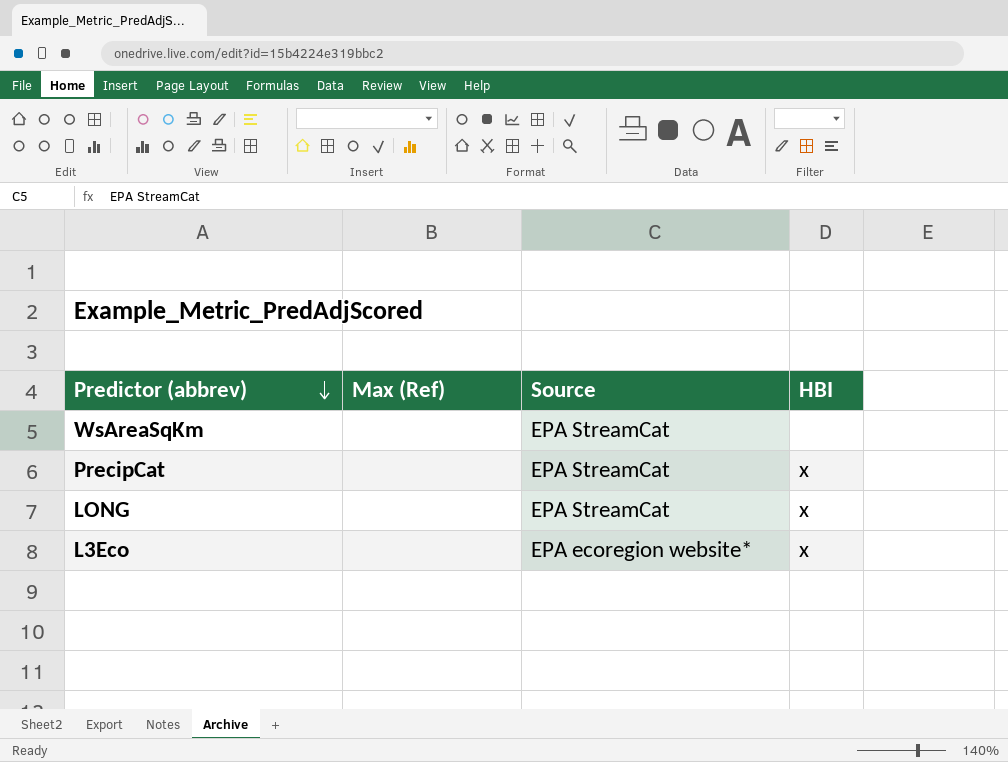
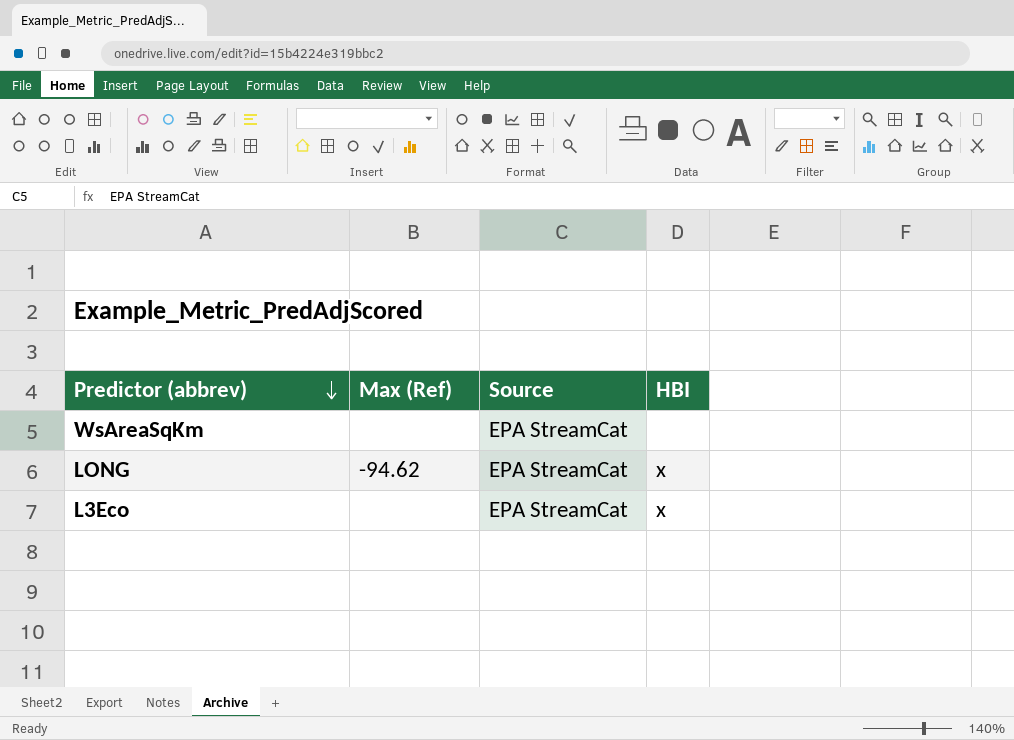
row PrecipCat: none | EPA StreamCat | x -> none
LONG | Max (Ref): none -> -94.62
L3Eco | Source: EPA ecoregion website* -> EPA StreamCat

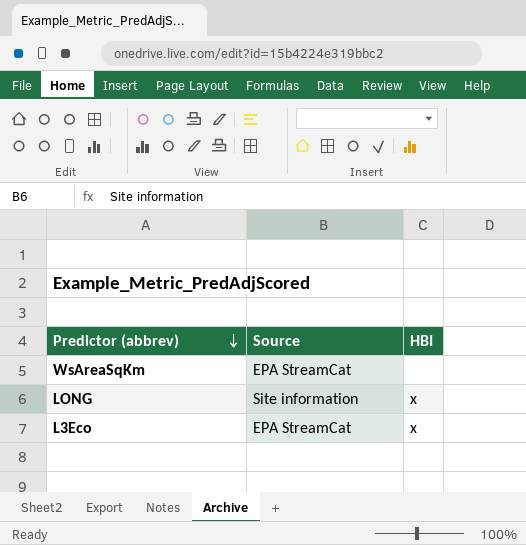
column Max (Ref) | position: 2 -> none
LONG | Source: EPA StreamCat -> Site information

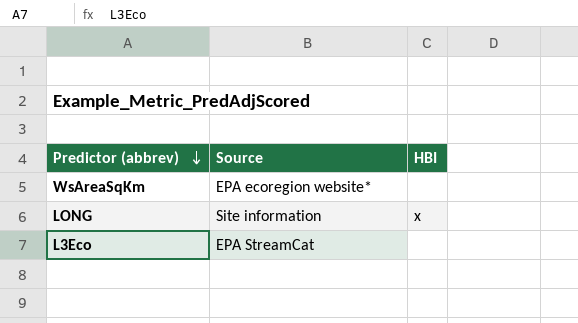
WsAreaSqKm | Source: EPA StreamCat -> EPA ecoregion website*
L3Eco | HBI: x -> none

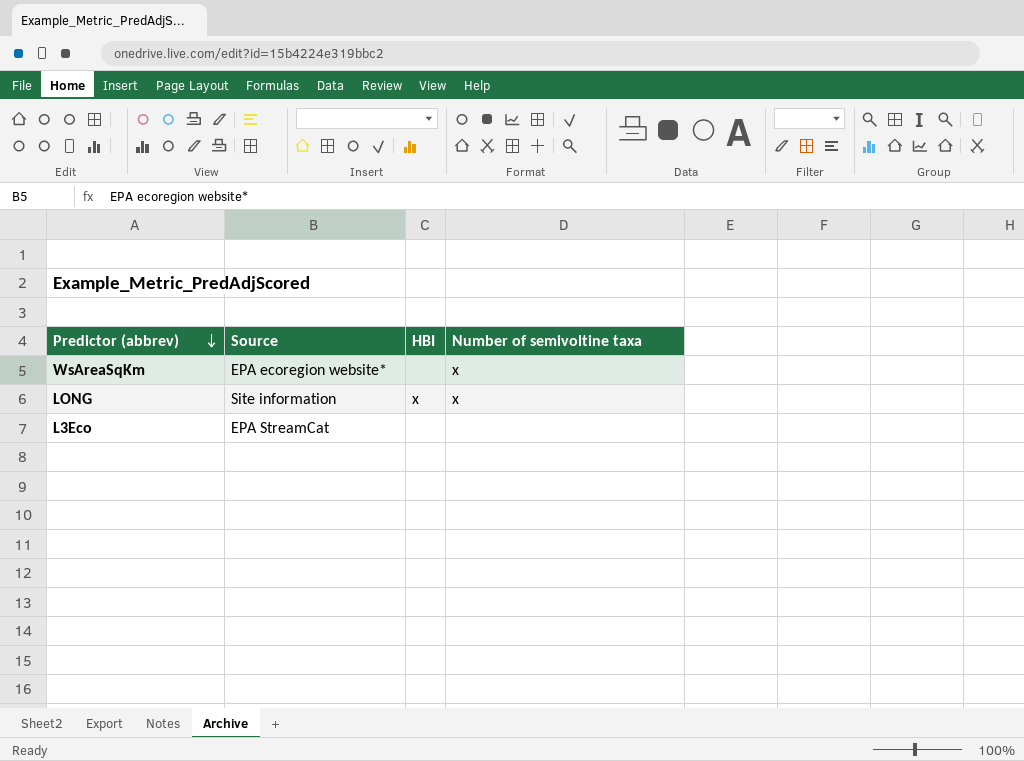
column Number of semivoltine taxa | position: none -> 4

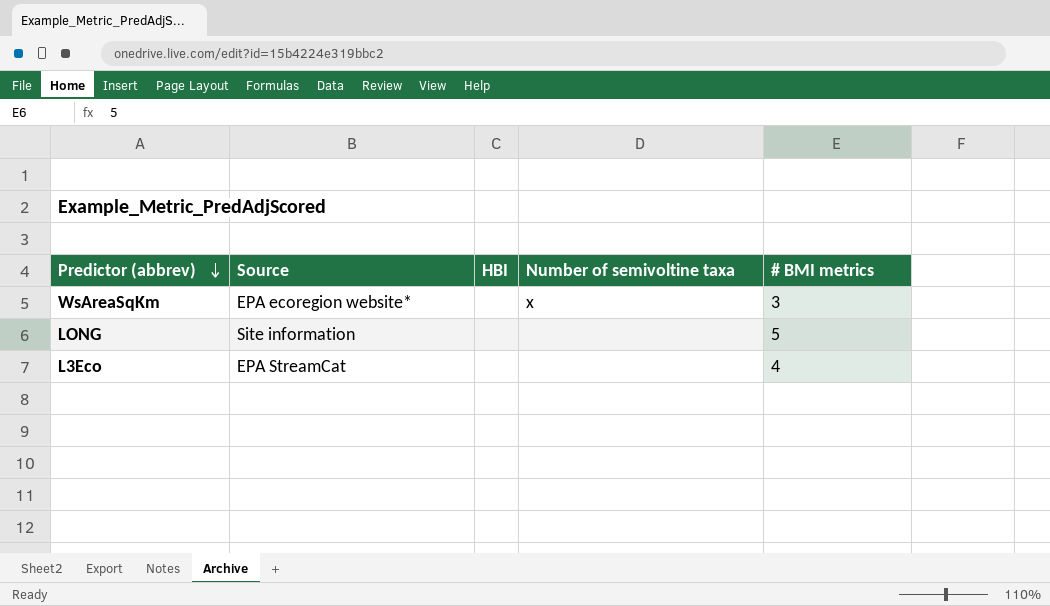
column # BMI metrics | position: none -> 5
LONG | HBI: x -> none
LONG | Number of semivoltine taxa: x -> none

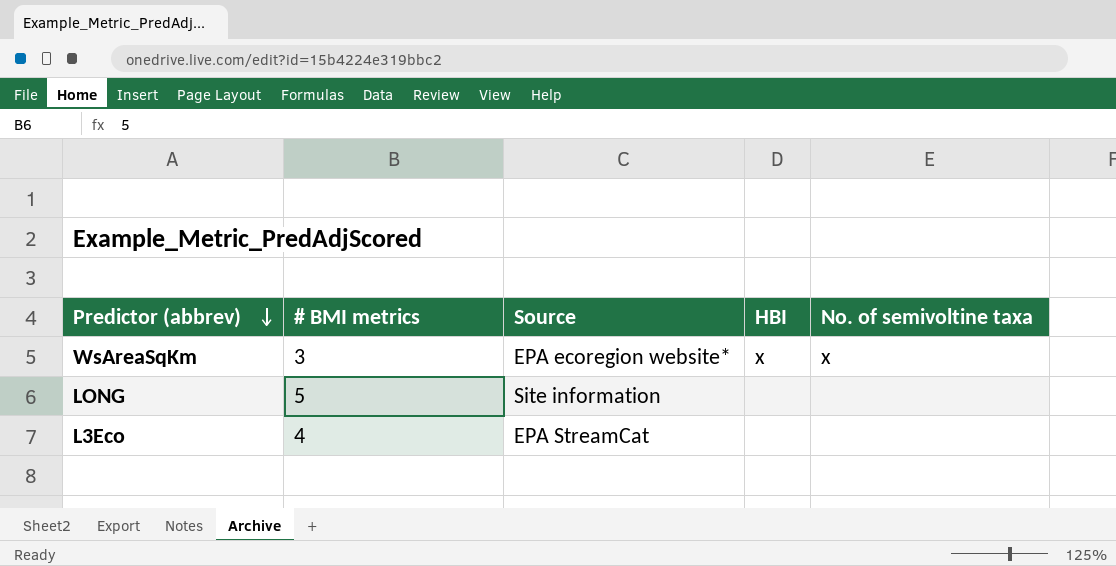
column # BMI metrics | position: 5 -> 2
column name: Number of semivoltine taxa -> No. of semivoltine taxa
WsAreaSqKm | HBI: none -> x

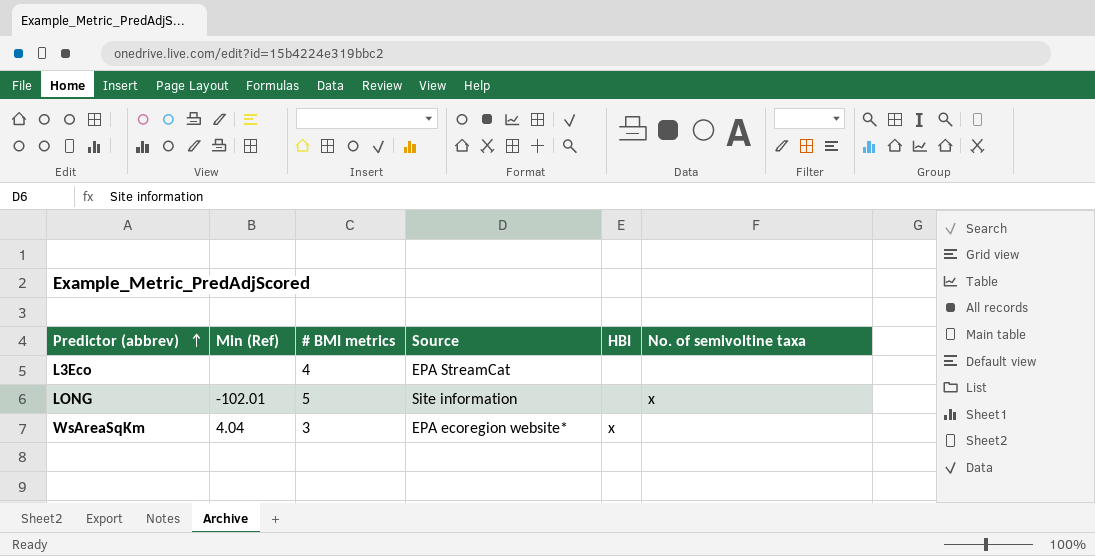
row order: Predictor (abbrev) descending -> Predictor (abbrev) ascending
column Min (Ref) | position: none -> 2
LONG | No. of semivoltine taxa: none -> x
WsAreaSqKm | No. of semivoltine taxa: x -> none

